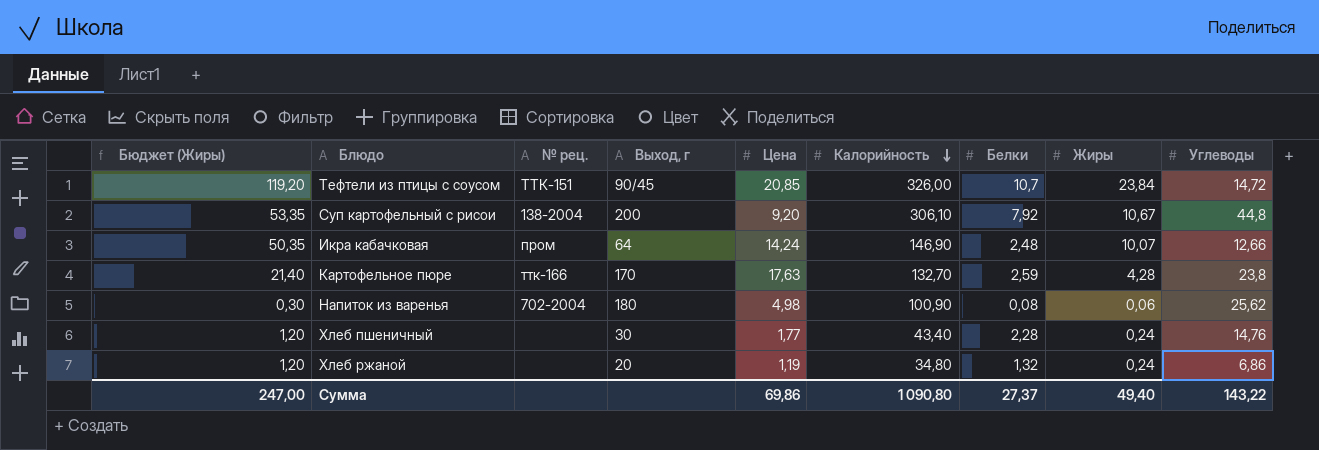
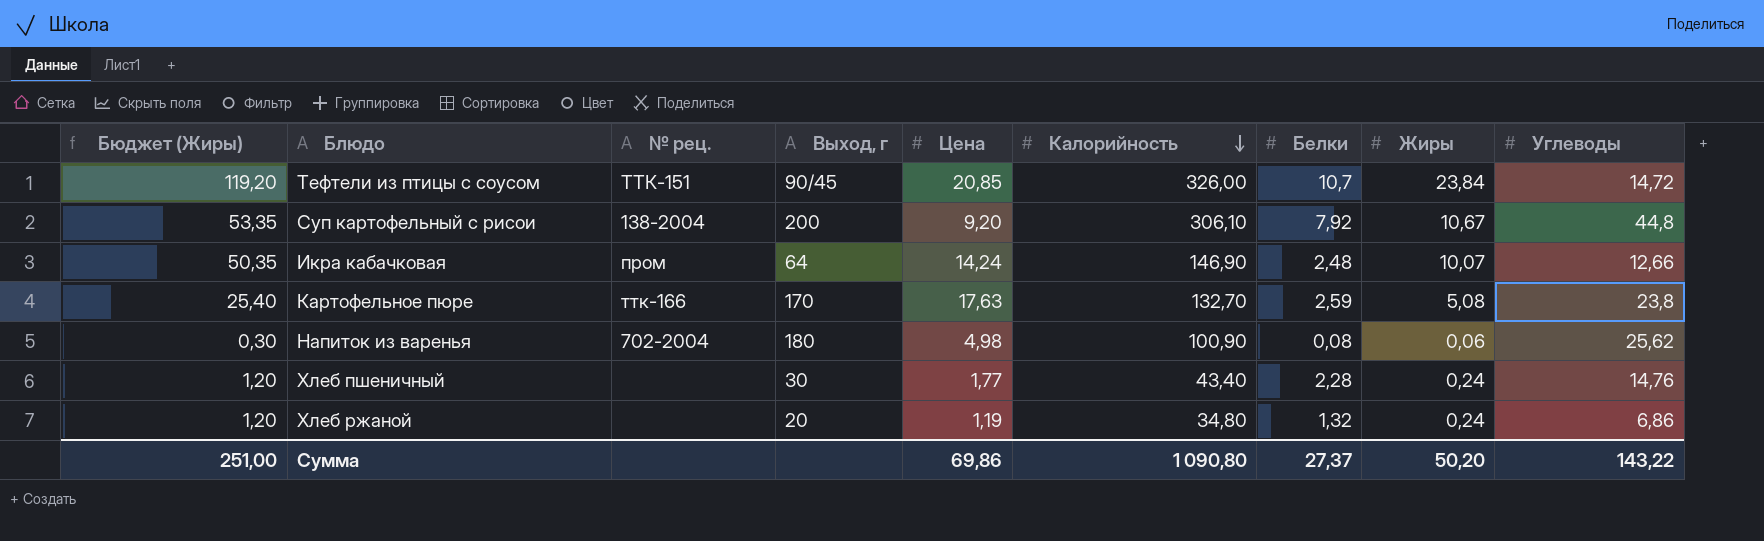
Картофельное пюре | Бюджет (Жиры): 21,40 -> 25,40
Картофельное пюре | Жиры: 4,28 -> 5,08
Сумма | Бюджет (Жиры): 247,00 -> 251,00
Сумма | Жиры: 49,40 -> 50,20

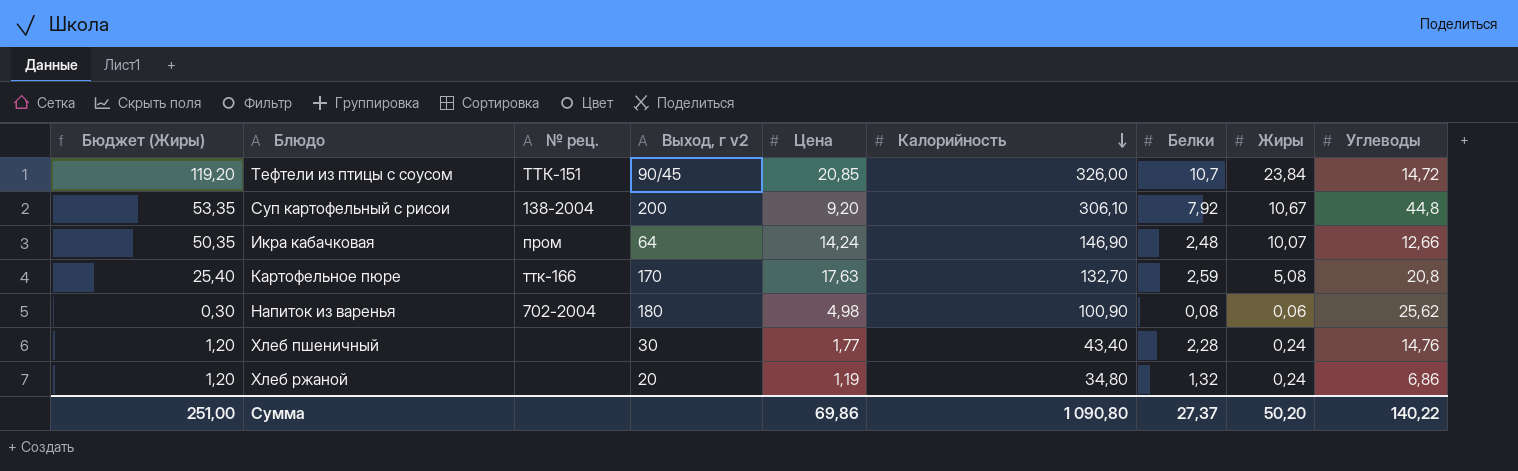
column name: Выход, г -> Выход, г v2
Картофельное пюре | Углеводы: 23,8 -> 20,8
Сумма | Углеводы: 143,22 -> 140,22

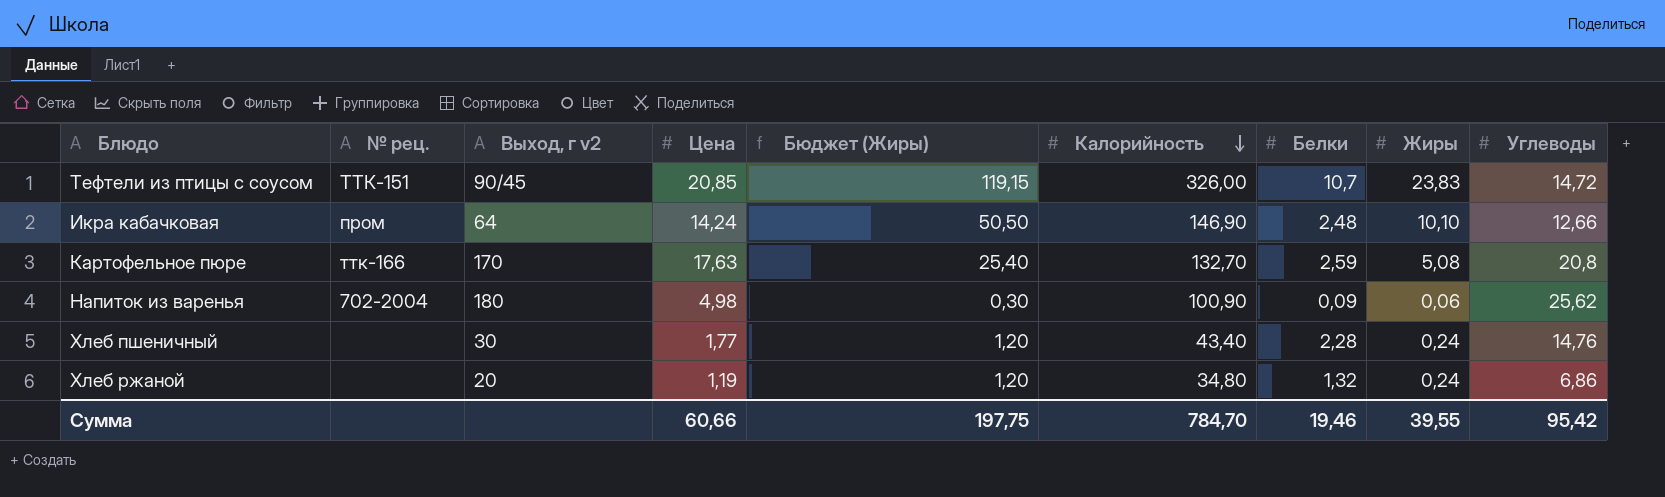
column Бюджет (Жиры) | position: 1 -> 5
row Суп картофельный с рисои: 53,35 | 138-2004 | 200 | 9,20 | 306,10 | 7,92 | 10,67 | 44,8 -> none
Тефтели из птицы с соусом | Бюджет (Жиры): 119,20 -> 119,15
Тефтели из птицы с соусом | Жиры: 23,84 -> 23,83
Икра кабачковая | Бюджет (Жиры): 50,35 -> 50,50
Икра кабачковая | Жиры: 10,07 -> 10,10
Напиток из варенья | Белки: 0,08 -> 0,09
Сумма | Цена: 69,86 -> 60,66
Сумма | Бюджет (Жиры): 251,00 -> 197,75
Сумма | Калорийность: 1 090,80 -> 784,70
Сумма | Белки: 27,37 -> 19,46
Сумма | Жиры: 50,20 -> 39,55
Сумма | Углеводы: 140,22 -> 95,42

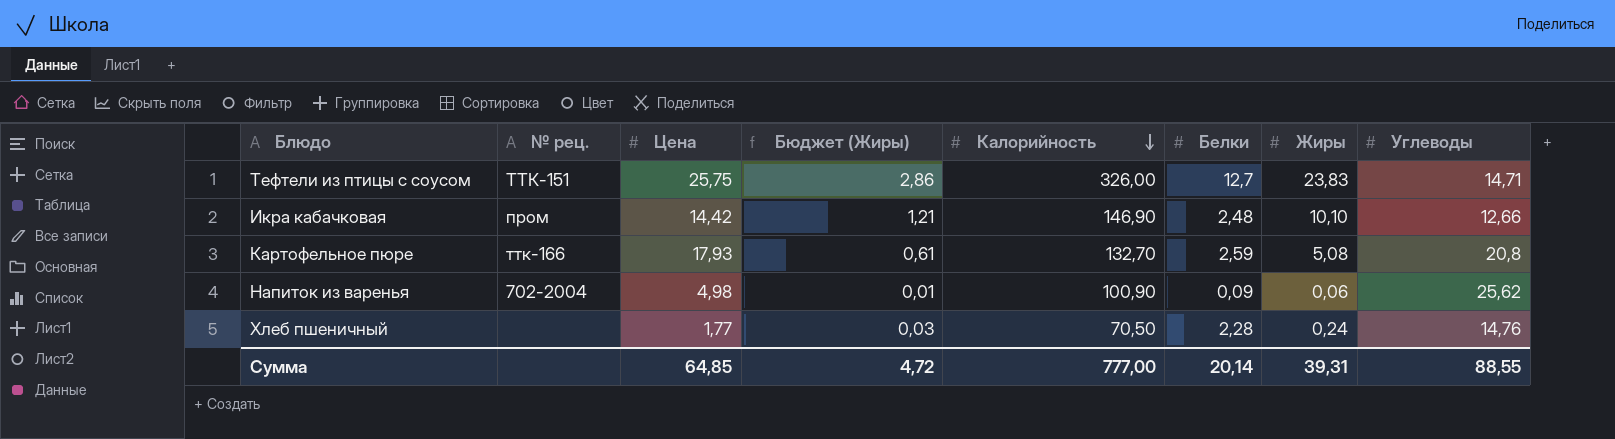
column Выход, г v2 | position: 3 -> none
column Бюджет (Жиры) | formula: [Жиры] * 5 -> [Жиры] * 0,12
row Хлеб ржаной: none | 20 | 1,19 | 1,20 | 34,80 | 1,32 | 0,24 | 6,86 -> none
Тефтели из птицы с соусом | Цена: 20,85 -> 25,75
Тефтели из птицы с соусом | Белки: 10,7 -> 12,7
Тефтели из птицы с соусом | Углеводы: 14,72 -> 14,71
Икра кабачковая | Цена: 14,24 -> 14,42
Картофельное пюре | Цена: 17,63 -> 17,93
Хлеб пшеничный | Калорийность: 43,40 -> 70,50
Сумма | Цена: 60,66 -> 64,85
Сумма | Бюджет (Жиры): 197,75 -> 4,72
Сумма | Калорийность: 784,70 -> 777,00
Сумма | Белки: 19,46 -> 20,14
Сумма | Жиры: 39,55 -> 39,31
Сумма | Углеводы: 95,42 -> 88,55

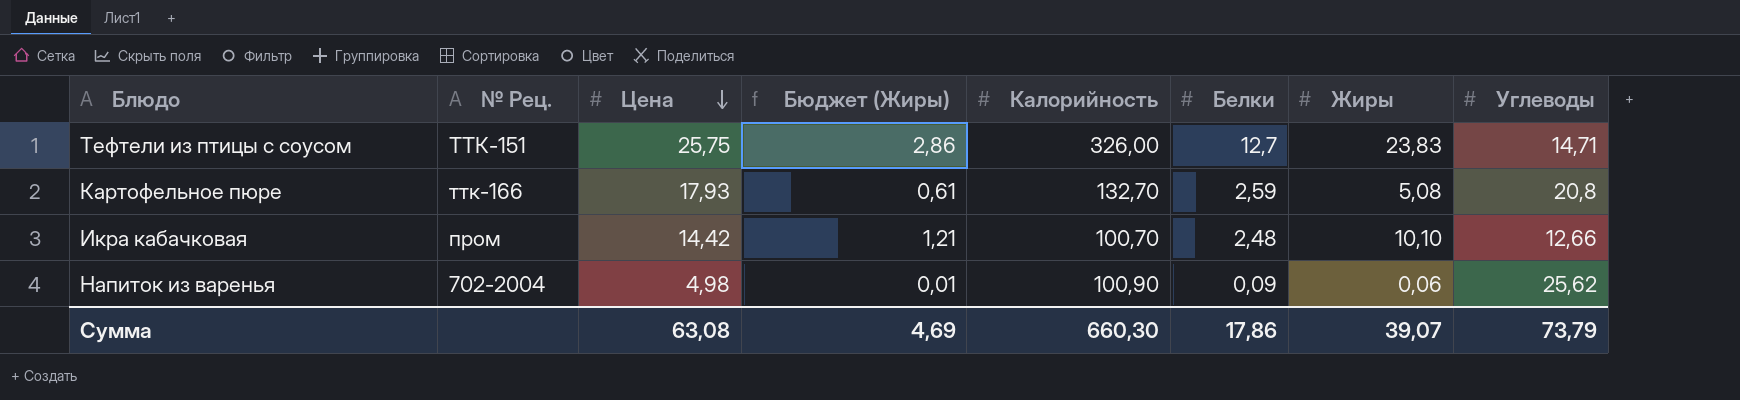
row order: Калорийность descending -> Цена descending
column name: № рец. -> № Рец.
row Хлеб пшеничный: none | 1,77 | 0,03 | 70,50 | 2,28 | 0,24 | 14,76 -> none
Икра кабачковая | Калорийность: 146,90 -> 100,70
Сумма | Цена: 64,85 -> 63,08
Сумма | Бюджет (Жиры): 4,72 -> 4,69
Сумма | Калорийность: 777,00 -> 660,30
Сумма | Белки: 20,14 -> 17,86
Сумма | Жиры: 39,31 -> 39,07
Сумма | Углеводы: 88,55 -> 73,79

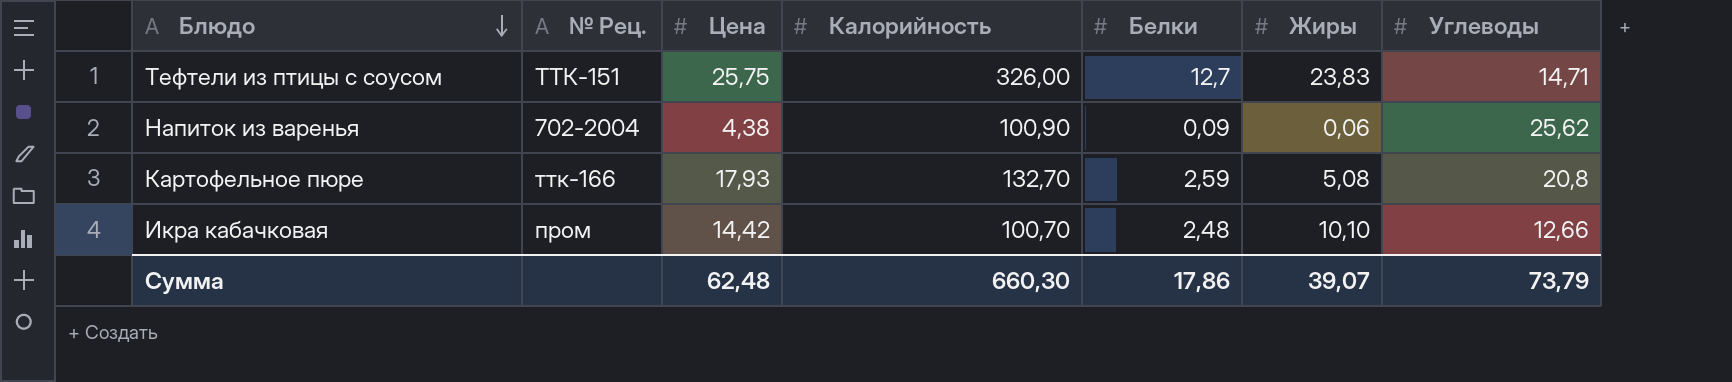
row order: Цена descending -> Блюдо descending
column Бюджет (Жиры) | formula: [Жиры] * 0,12 -> none
Напиток из варенья | Цена: 4,98 -> 4,38
Сумма | Цена: 63,08 -> 62,48

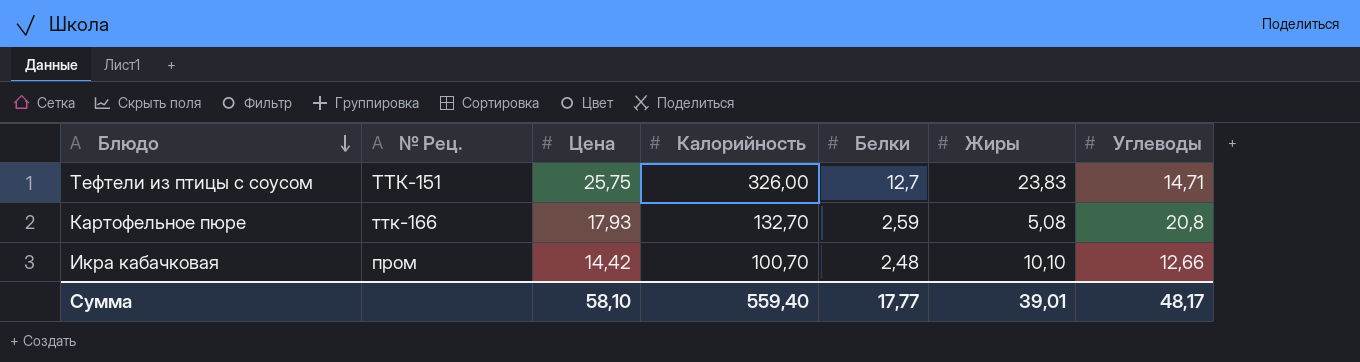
row Напиток из варенья: 702-2004 | 4,38 | 100,90 | 0,09 | 0,06 | 25,62 -> none
Сумма | Цена: 62,48 -> 58,10
Сумма | Калорийность: 660,30 -> 559,40
Сумма | Белки: 17,86 -> 17,77
Сумма | Жиры: 39,07 -> 39,01
Сумма | Углеводы: 73,79 -> 48,17

